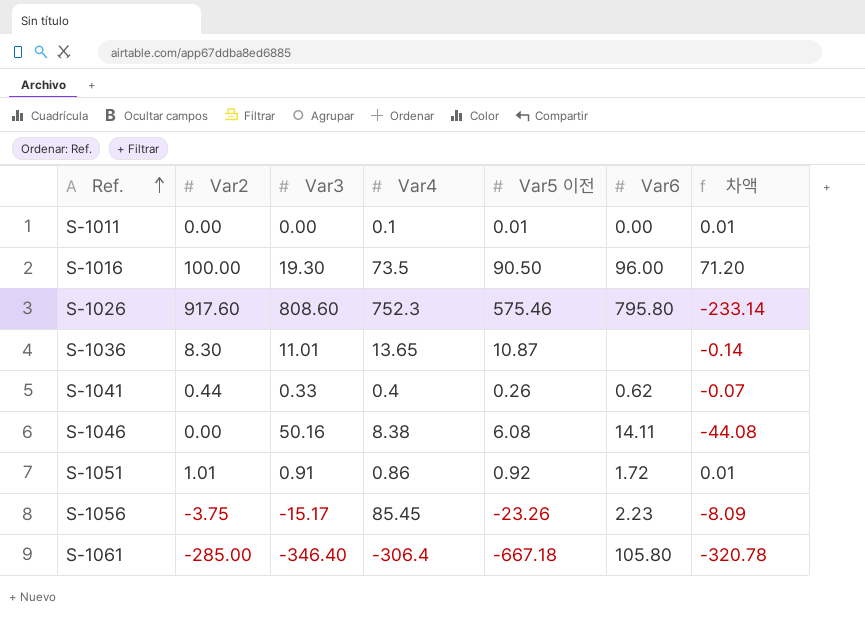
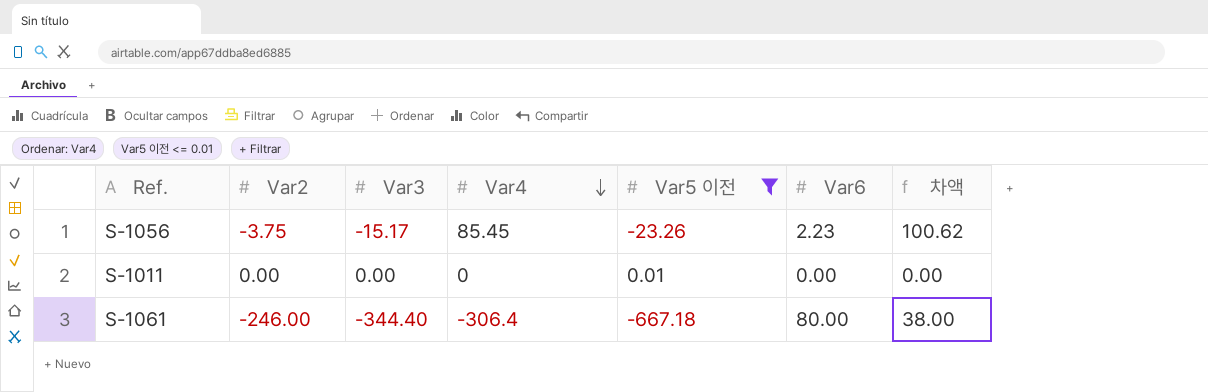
filter: none -> Var5 이전 <= 0.01
row order: Ref. ascending -> Var4 descending
column 차액 | formula: [Var5 이전] - [Var3] -> [Var4] - [Var3]
S-1011 | Var4: 0.1 -> 0
S-1061 | Var2: -285.00 -> -246.00
S-1061 | Var3: -346.40 -> -344.40
S-1061 | Var6: 105.80 -> 80.00

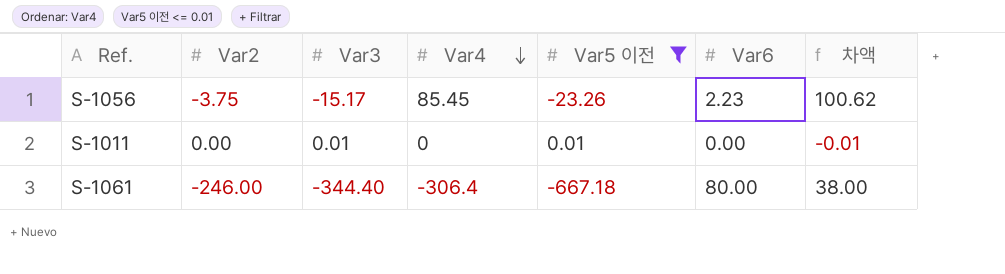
S-1011 | Var3: 0.00 -> 0.01
S-1011 | 차액: 0.00 -> -0.01

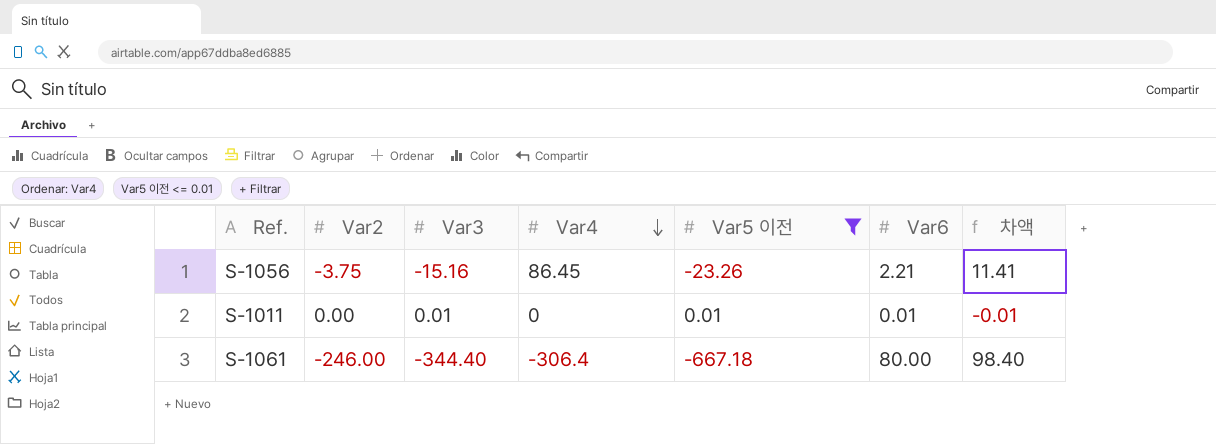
column 차액 | formula: [Var4] - [Var3] -> [Var2] - [Var3]
S-1056 | Var3: -15.17 -> -15.16
S-1056 | Var4: 85.45 -> 86.45
S-1056 | Var6: 2.23 -> 2.21
S-1011 | Var6: 0.00 -> 0.01

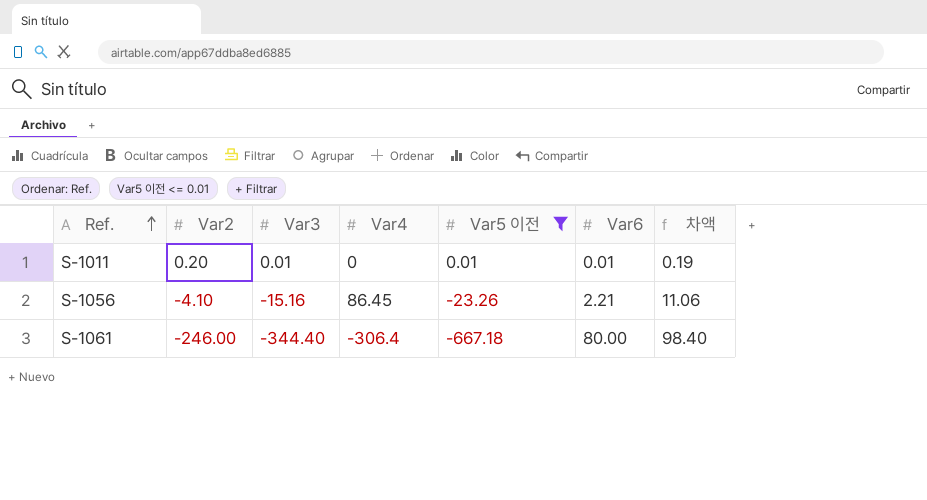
row order: Var4 descending -> Ref. ascending
S-1011 | Var2: 0.00 -> 0.20
S-1011 | 차액: -0.01 -> 0.19
S-1056 | Var2: -3.75 -> -4.10
S-1056 | 차액: 11.41 -> 11.06

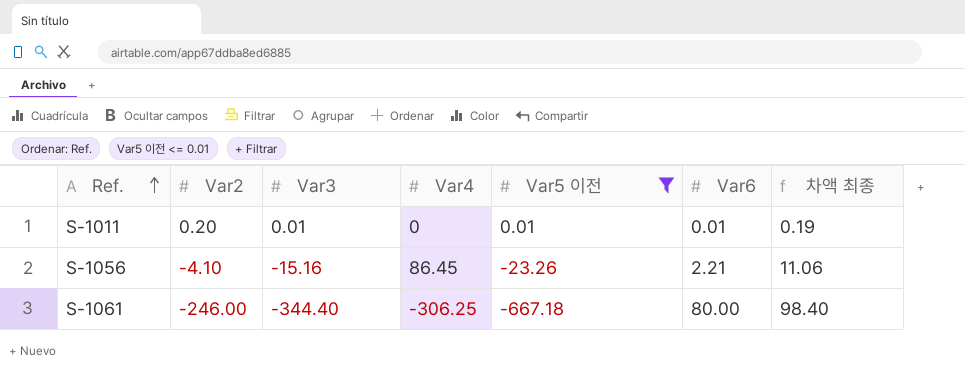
column name: 차액 -> 차액 최종
S-1061 | Var4: -306.4 -> -306.25

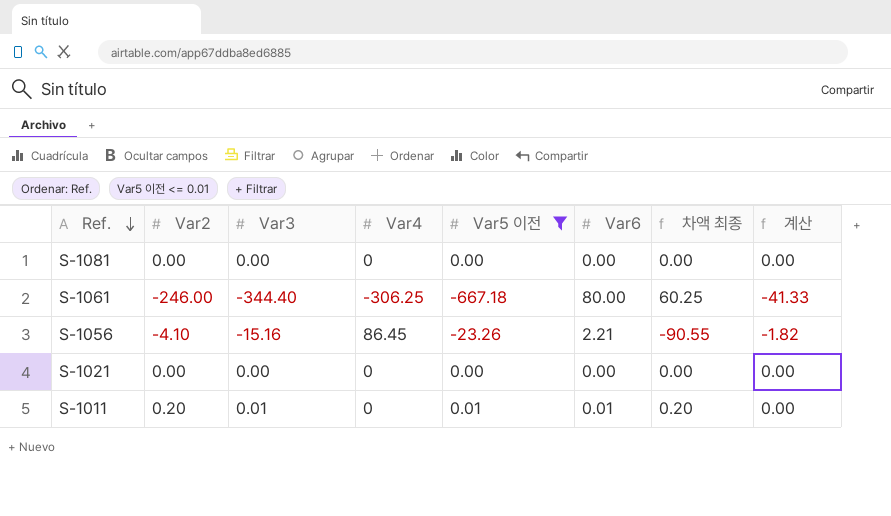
row order: Ref. ascending -> Ref. descending
column 차액 최종 | formula: [Var2] - [Var3] -> [Var2] - [Var4]
column 계산 | formula: none -> [Var3] * 0.12
row S-1081: none -> 0.00 | 0.00 | 0 | 0.00 | 0.00 | 0.00 | 0.00
row S-1021: none -> 0.00 | 0.00 | 0 | 0.00 | 0.00 | 0.00 | 0.00

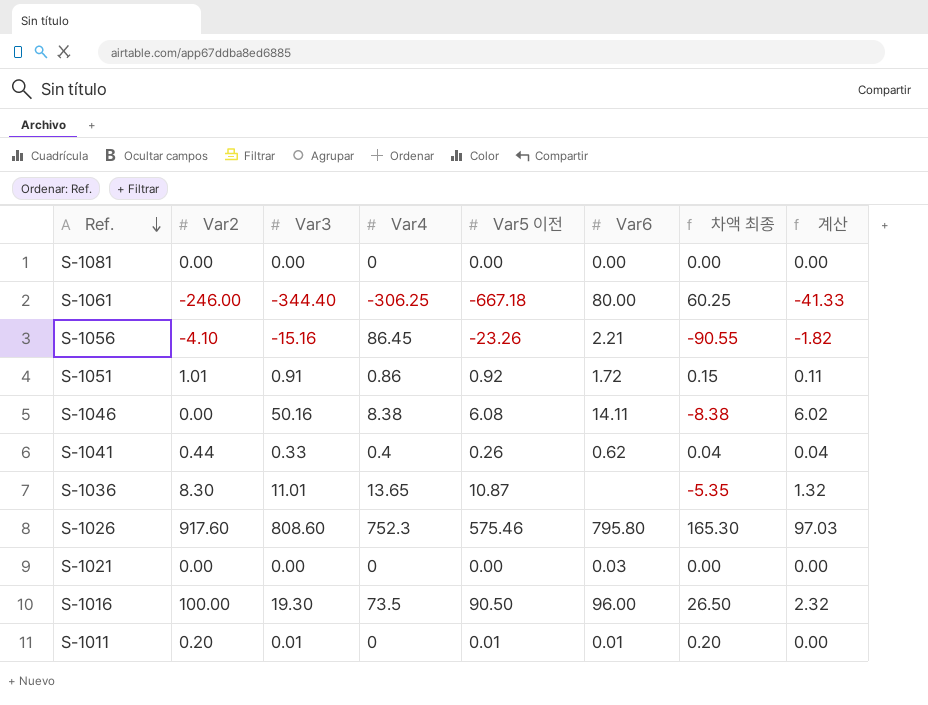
filter: Var5 이전 <= 0.01 -> none
S-1021 | Var6: 0.00 -> 0.03

